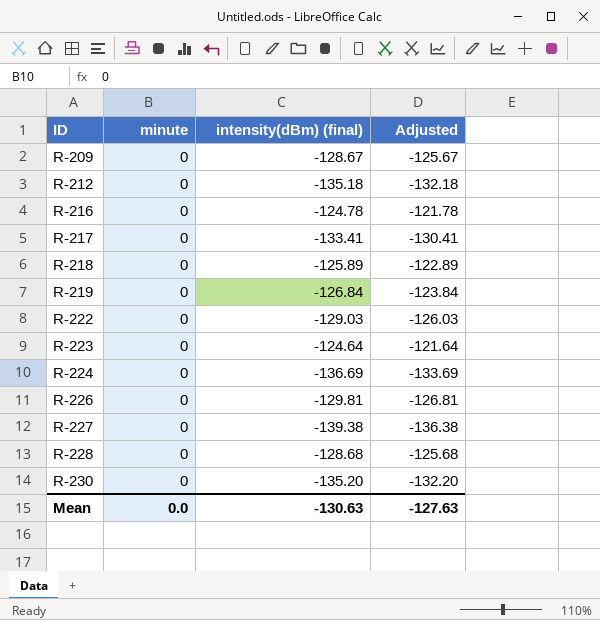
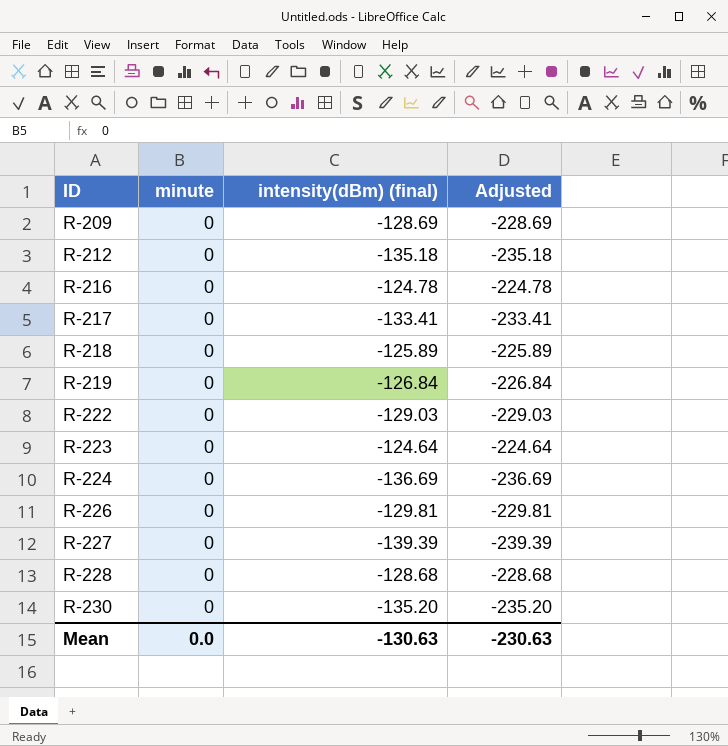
column Adjusted | formula: [intensity(dBm) (final)] + 3 -> [intensity(dBm) (final)] - 100
R-209 | intensity(dBm) (final): -128.67 -> -128.69
R-227 | intensity(dBm) (final): -139.38 -> -139.39
Mean | Adjusted: -127.63 -> -230.63

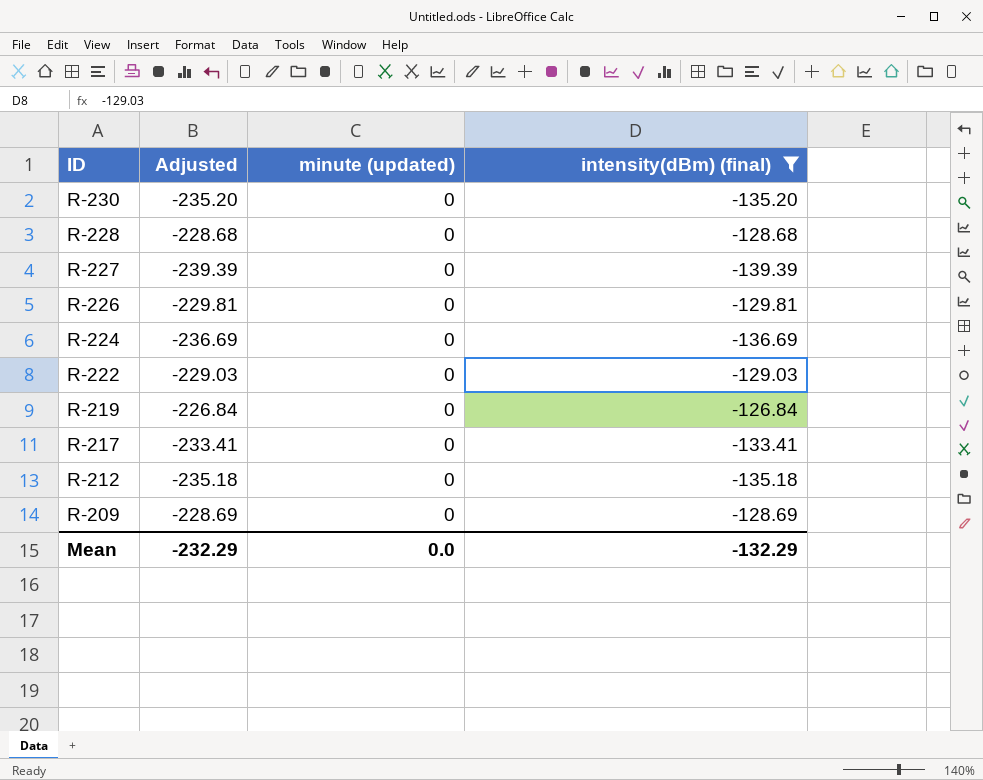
filter: none -> intensity(dBm) (final) <= -126.84
row order: ID ascending -> ID descending
column Adjusted | position: 4 -> 2
column name: minute -> minute (updated)
Mean | Adjusted: -230.63 -> -232.29
Mean | intensity(dBm) (final): -130.63 -> -132.29

